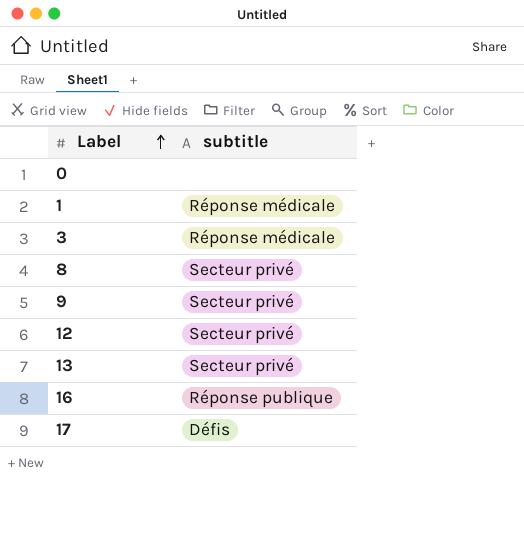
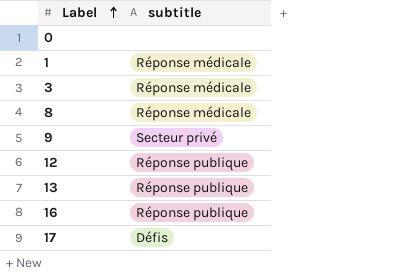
8 | subtitle: Secteur privé -> Réponse médicale
12 | subtitle: Secteur privé -> Réponse publique
13 | subtitle: Secteur privé -> Réponse publique

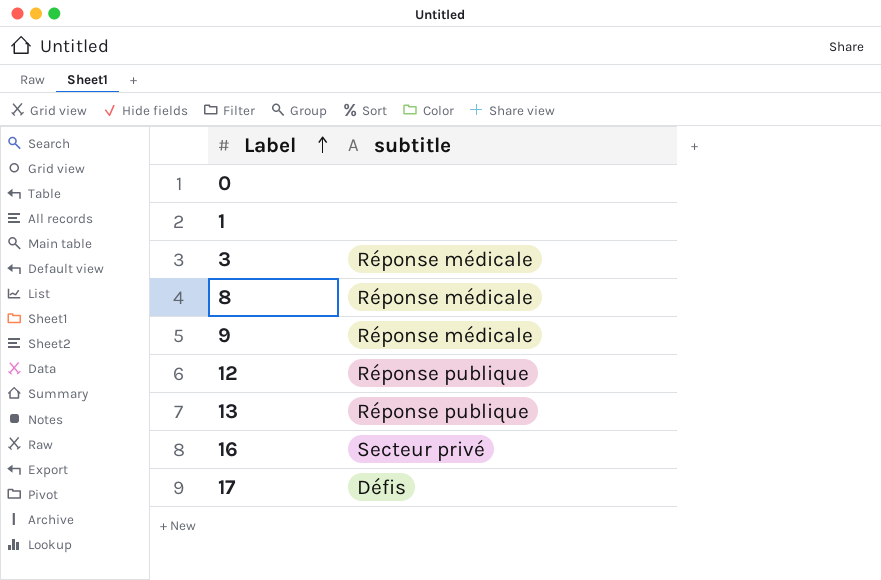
1 | subtitle: Réponse médicale -> none
9 | subtitle: Secteur privé -> Réponse médicale
16 | subtitle: Réponse publique -> Secteur privé

